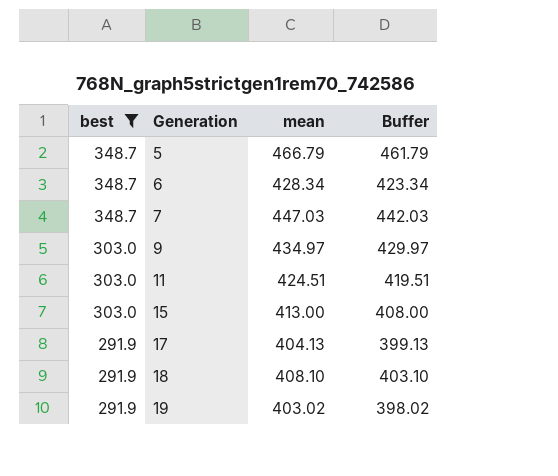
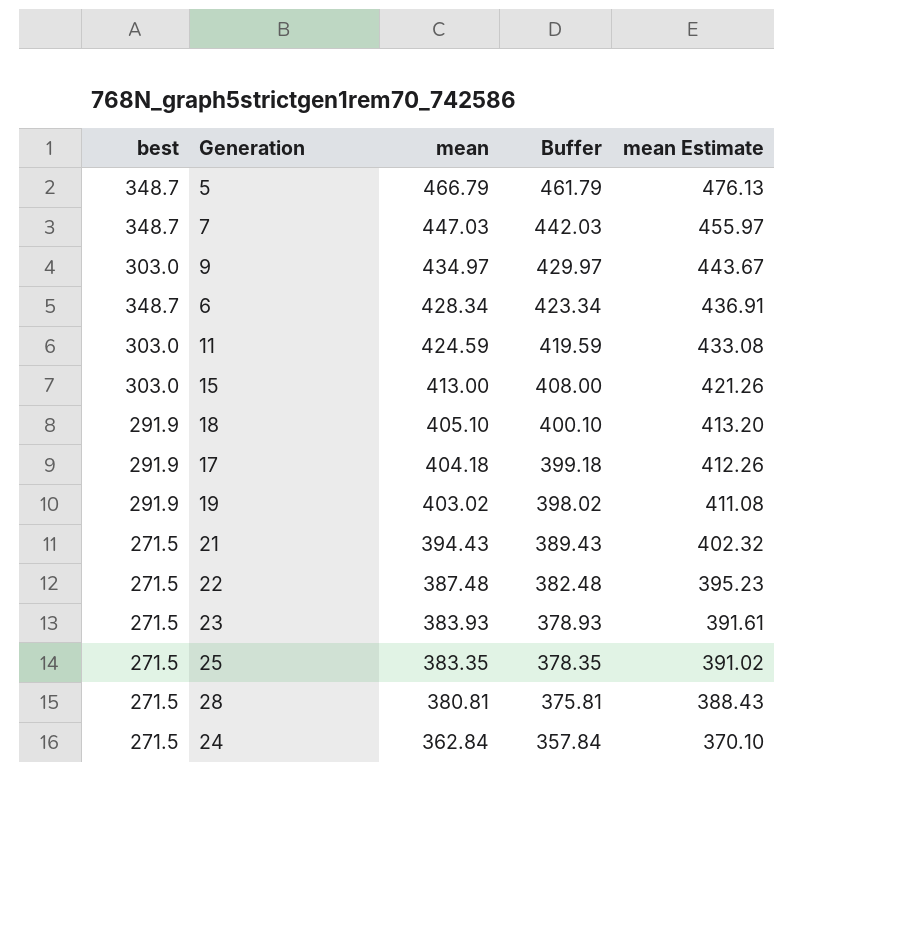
filter: best != 271.5 -> none
row order: best descending -> mean descending
column mean Estimate | formula: none -> [mean] * 1.02
11 | mean: 424.51 -> 424.59
11 | Buffer: 419.51 -> 419.59
18 | mean: 408.10 -> 405.10
18 | Buffer: 403.10 -> 400.10
17 | mean: 404.13 -> 404.18
17 | Buffer: 399.13 -> 399.18

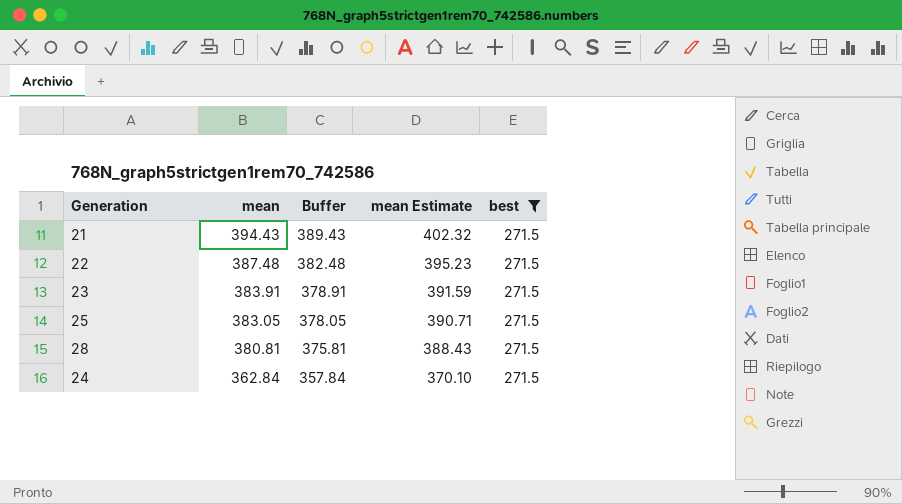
filter: none -> best = 271.5
column best | position: 1 -> 5
23 | mean: 383.93 -> 383.91
23 | Buffer: 378.93 -> 378.91
23 | mean Estimate: 391.61 -> 391.59
25 | mean: 383.35 -> 383.05
25 | Buffer: 378.35 -> 378.05
25 | mean Estimate: 391.02 -> 390.71

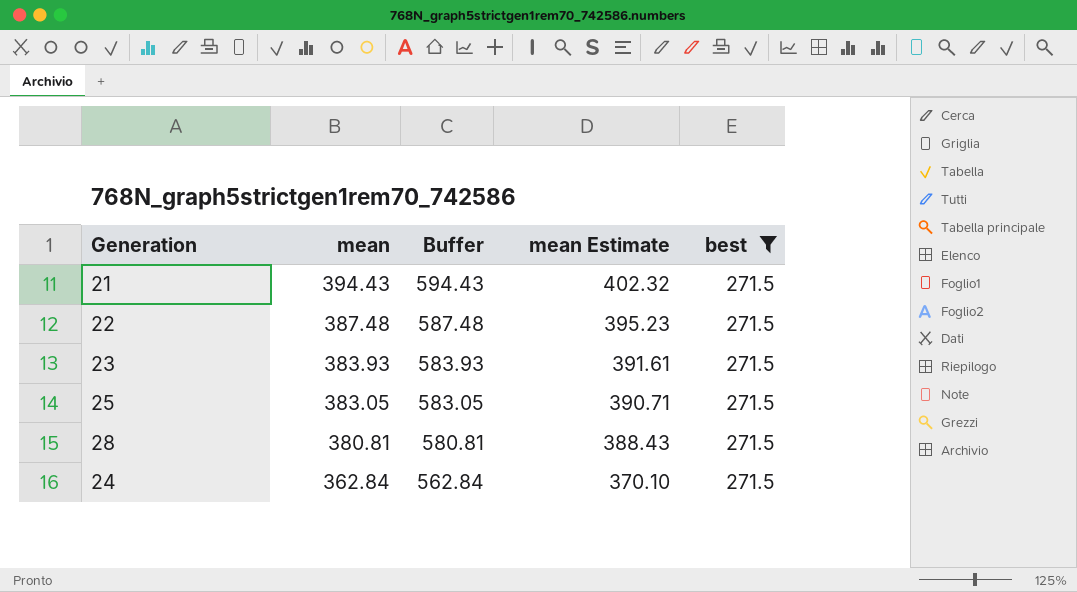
column Buffer | formula: [mean] - 5 -> [mean] + 200
23 | mean: 383.91 -> 383.93
23 | mean Estimate: 391.59 -> 391.61

